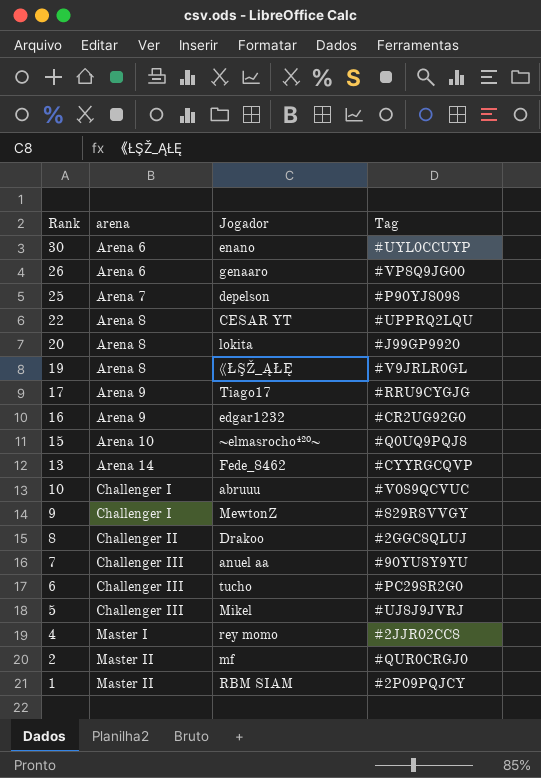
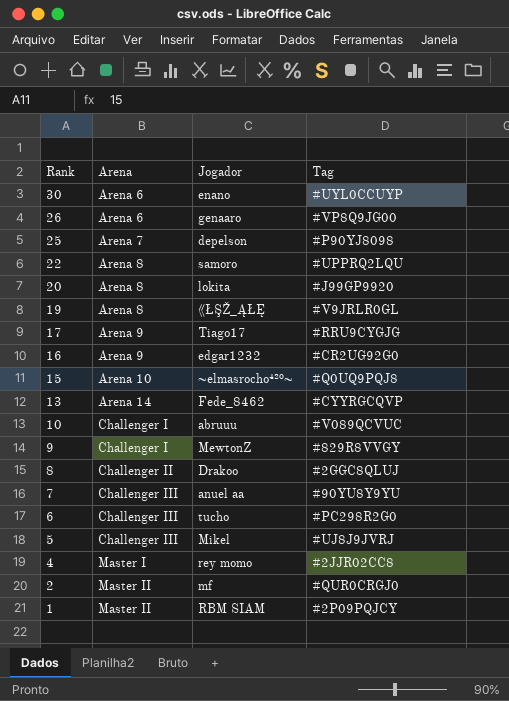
column name: arena -> Arena
22 | Jogador: CESAR YT -> samoro

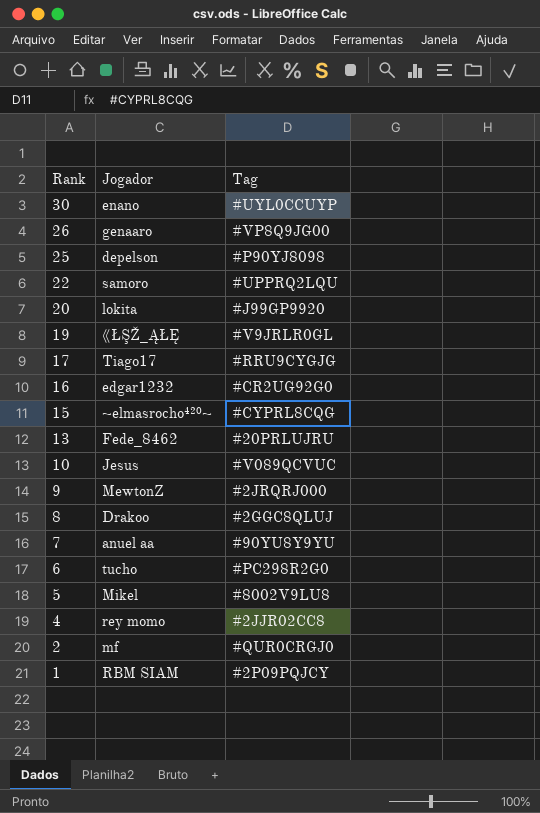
column Arena | position: 2 -> none
15 | Tag: #Q0UQ9PQJ8 -> #CYPRL8CQG
13 | Tag: #CYYRGCQVP -> #20PRLUJRU
10 | Jogador: abruuu -> Jesus
9 | Tag: #829R8VVGY -> #2JRQRJ000
5 | Tag: #UJ8J9JVRJ -> #8002V9LU8

